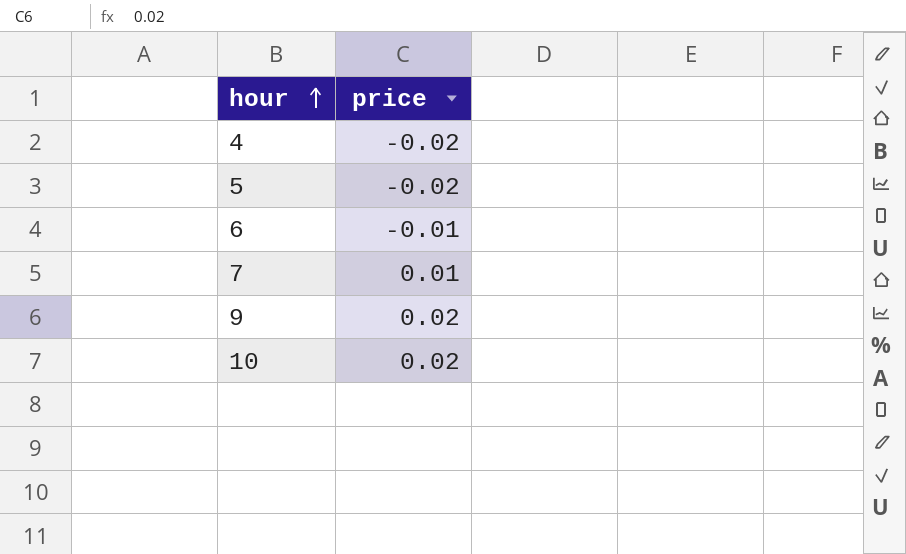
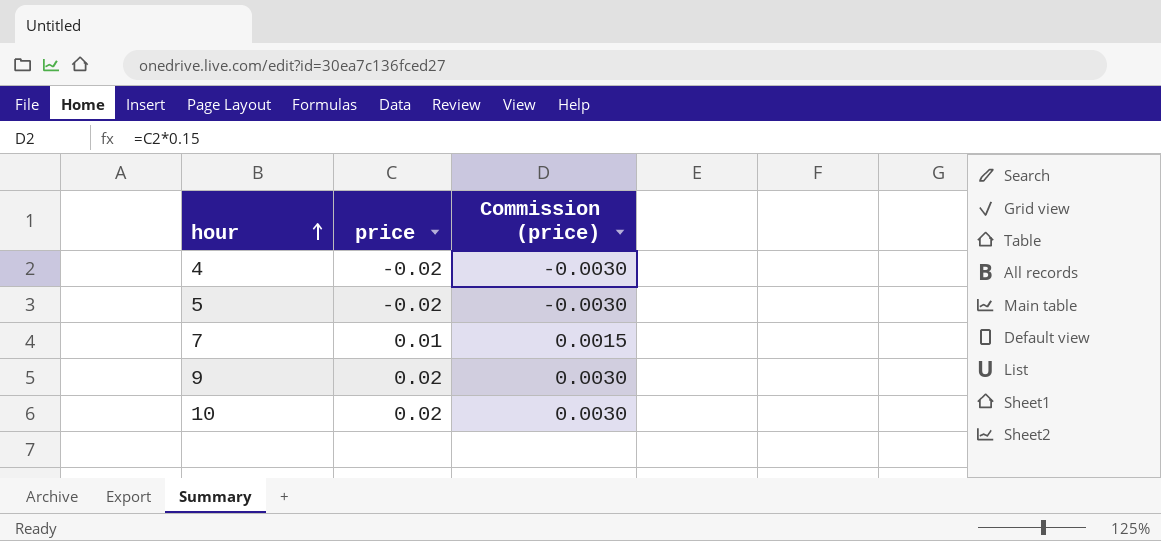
column Commission (price) | formula: none -> [price] * 0.15
row 6: -0.01 -> none

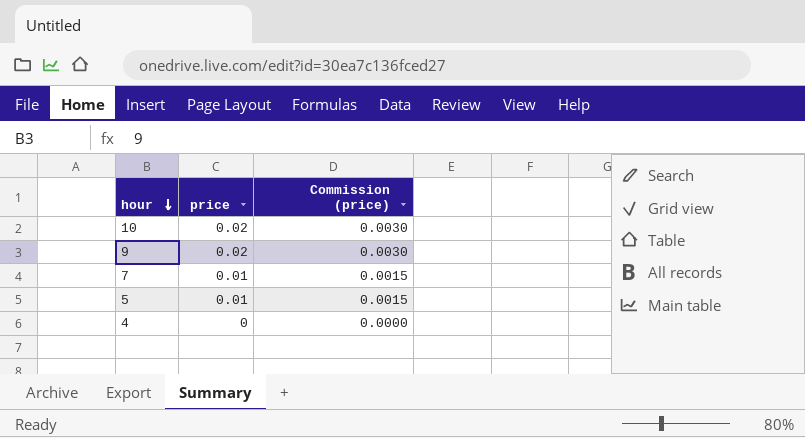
row order: hour ascending -> hour descending
5 | price: -0.02 -> 0.01
5 | Commission (price): -0.0030 -> 0.0015
4 | price: -0.02 -> 0
4 | Commission (price): -0.0030 -> 0.0000

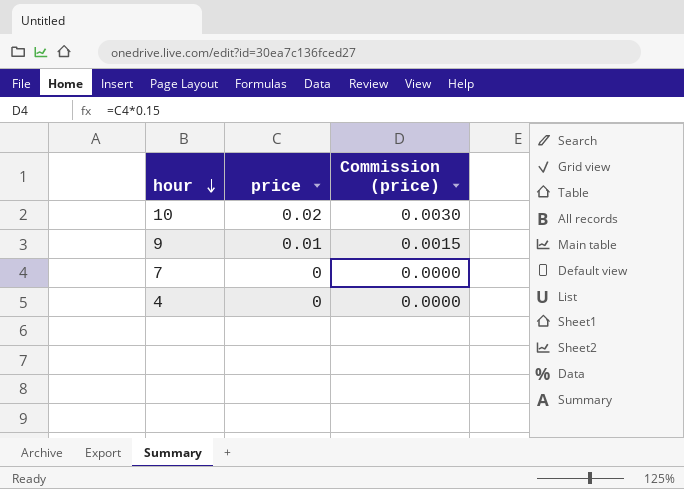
row 5: 0.01 | 0.0015 -> none
9 | price: 0.02 -> 0.01
9 | Commission (price): 0.0030 -> 0.0015
7 | price: 0.01 -> 0
7 | Commission (price): 0.0015 -> 0.0000

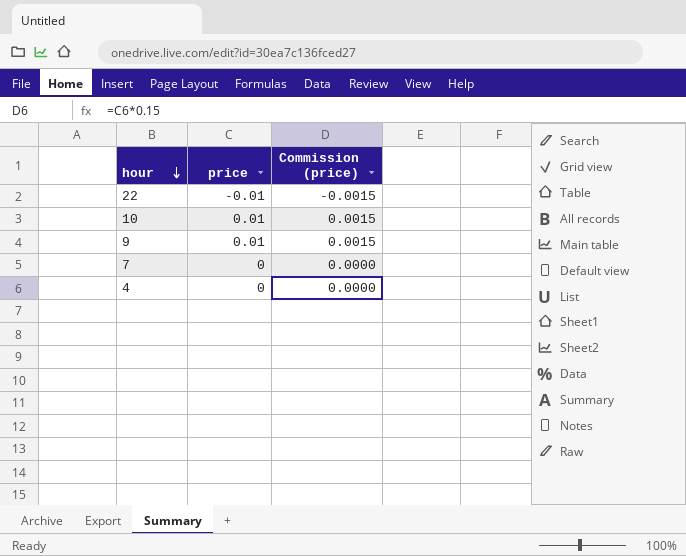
row 22: none -> -0.01 | -0.0015
10 | price: 0.02 -> 0.01
10 | Commission (price): 0.0030 -> 0.0015

